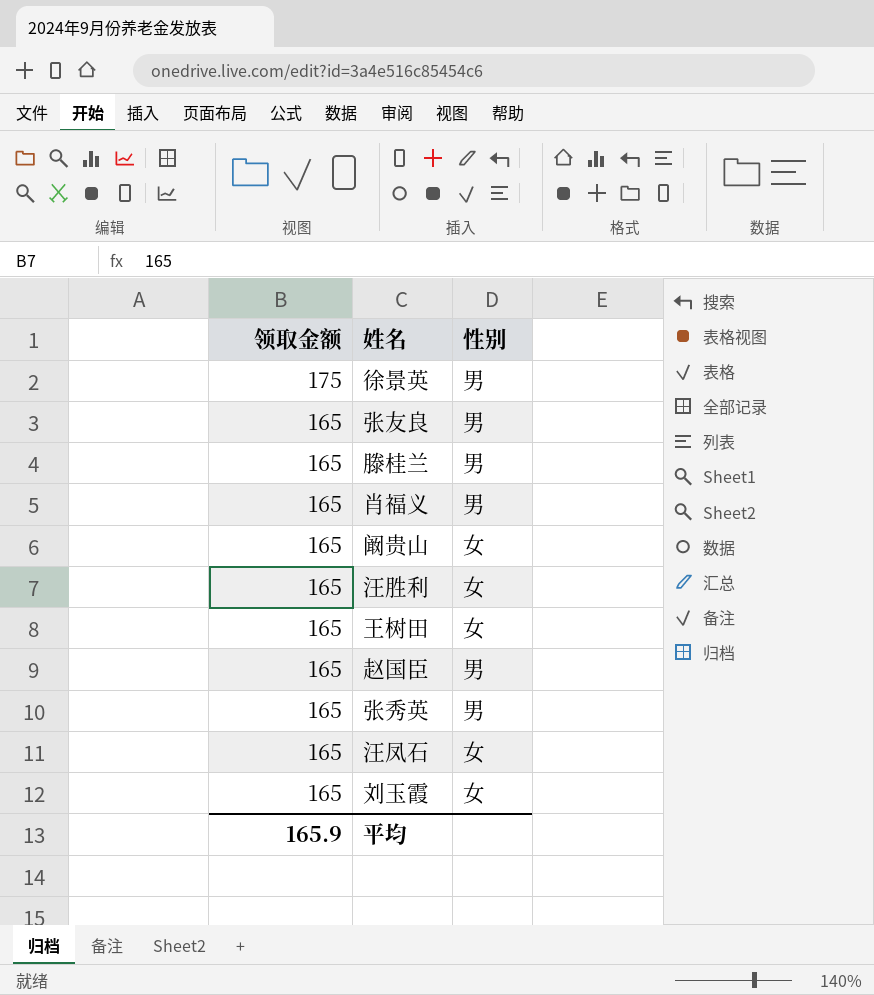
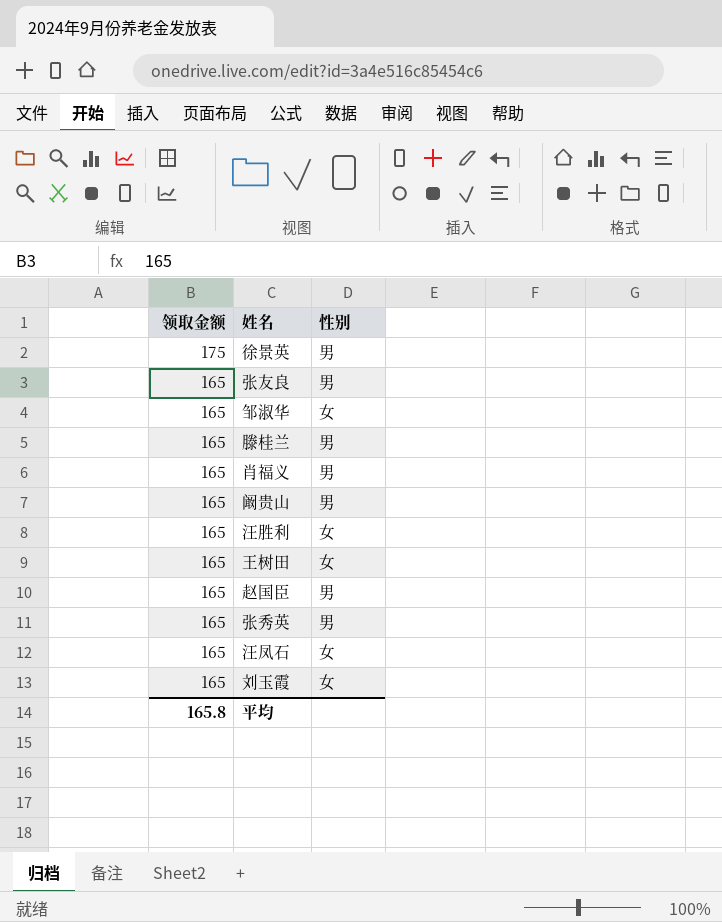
row 邹淑华: none -> 165 | 女
阚贵山 | 性别: 女 -> 男
平均 | 领取金额: 165.9 -> 165.8

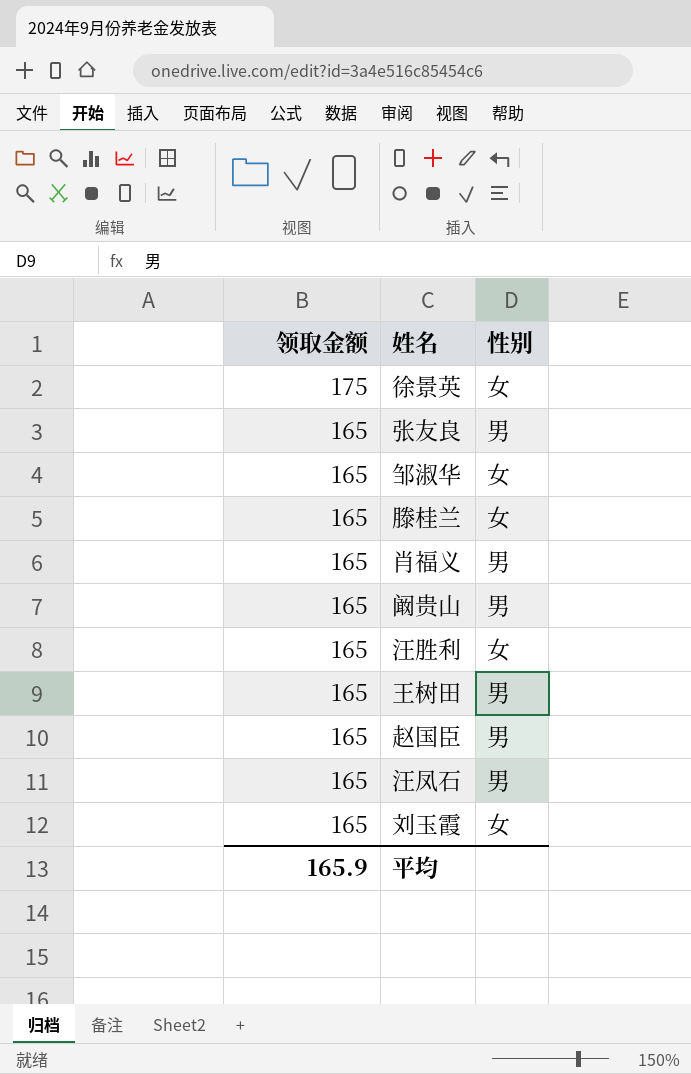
row 张秀英: 165 | 男 -> none
徐景英 | 性别: 男 -> 女
滕桂兰 | 性别: 男 -> 女
王树田 | 性别: 女 -> 男
汪凤石 | 性别: 女 -> 男
平均 | 领取金额: 165.8 -> 165.9

